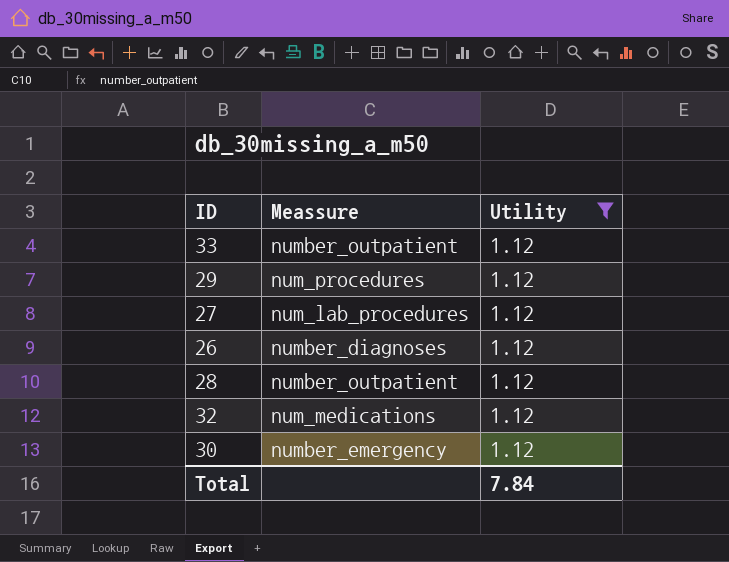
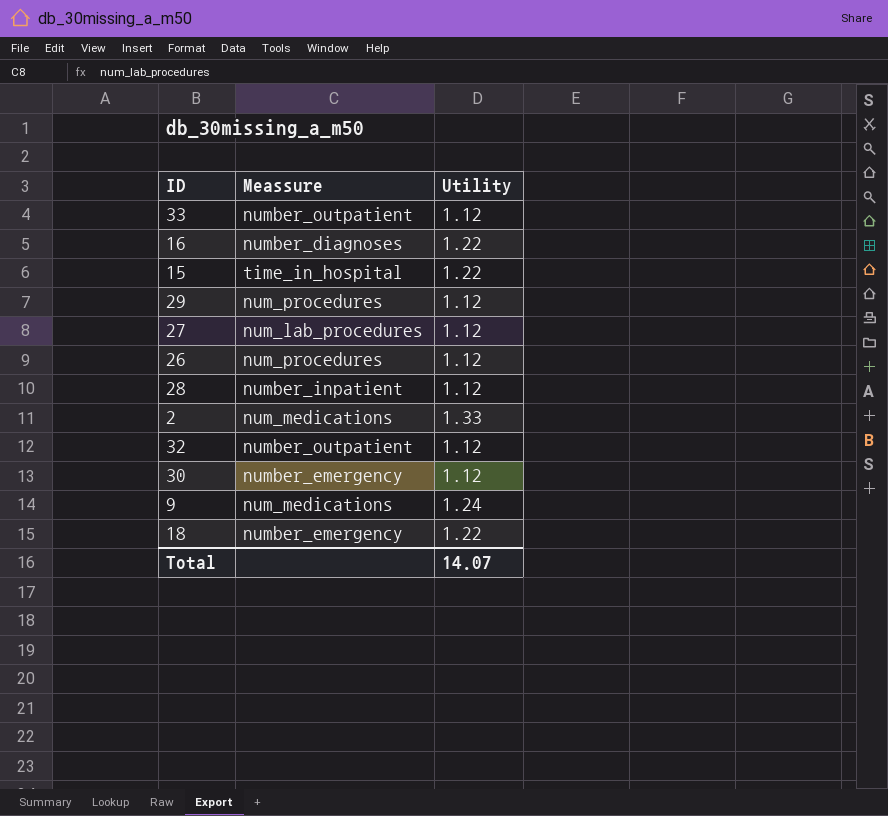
filter: Utility = 1.12 -> none
26 | Meassure: number_diagnoses -> num_procedures
28 | Meassure: number_outpatient -> number_inpatient
32 | Meassure: num_medications -> number_outpatient
Total | Utility: 7.84 -> 14.07

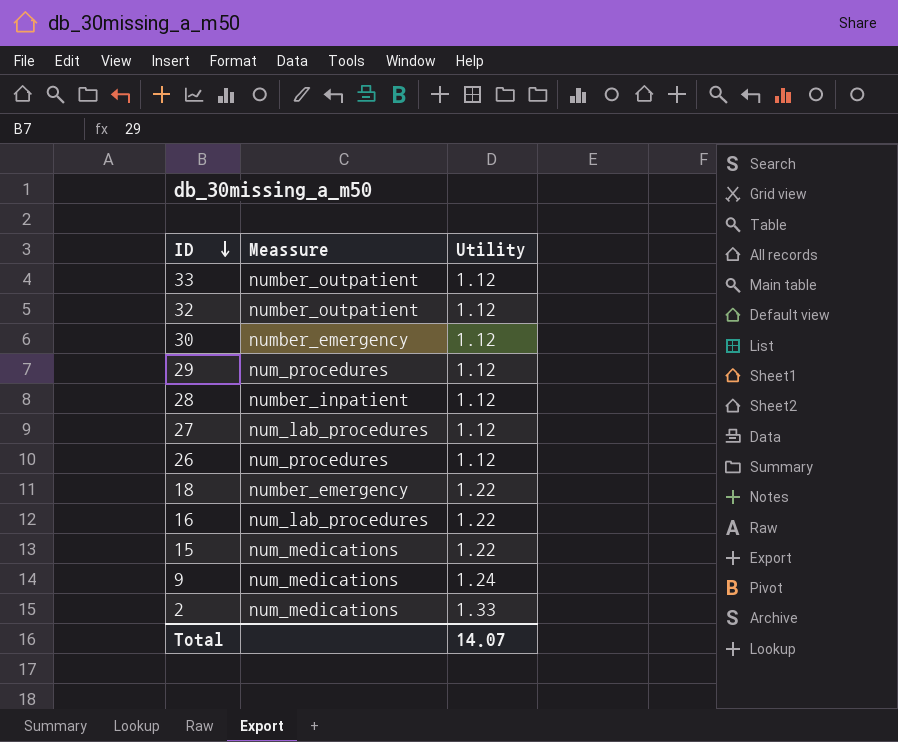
row order: none -> ID descending
16 | Meassure: number_diagnoses -> num_lab_procedures
15 | Meassure: time_in_hospital -> num_medications

